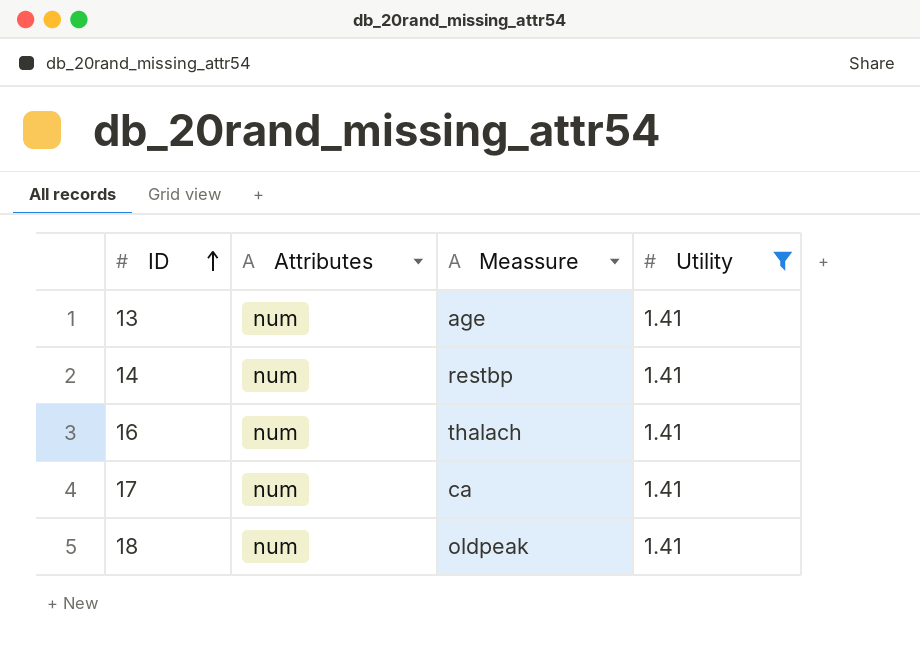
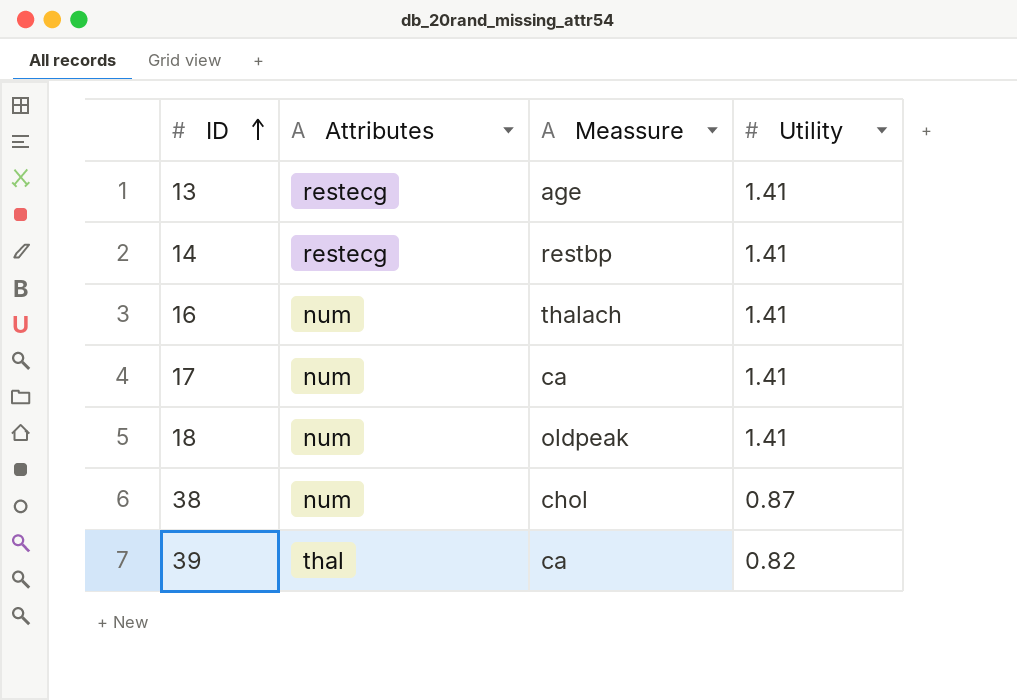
filter: Utility = 1.41 -> none
13 | Attributes: num -> restecg
14 | Attributes: num -> restecg

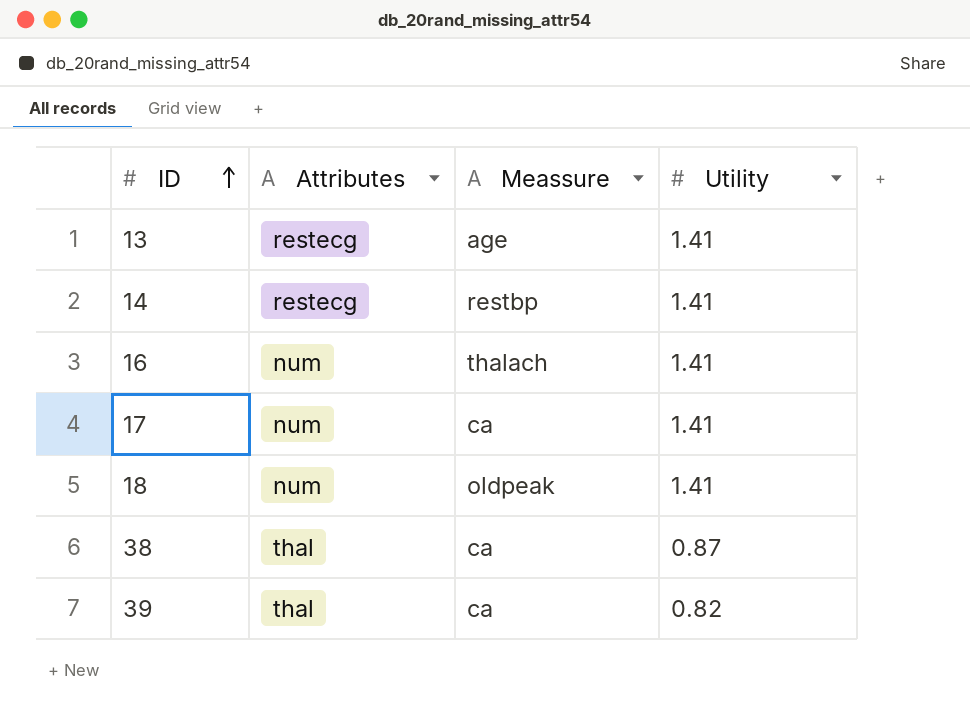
38 | Attributes: num -> thal
38 | Meassure: chol -> ca

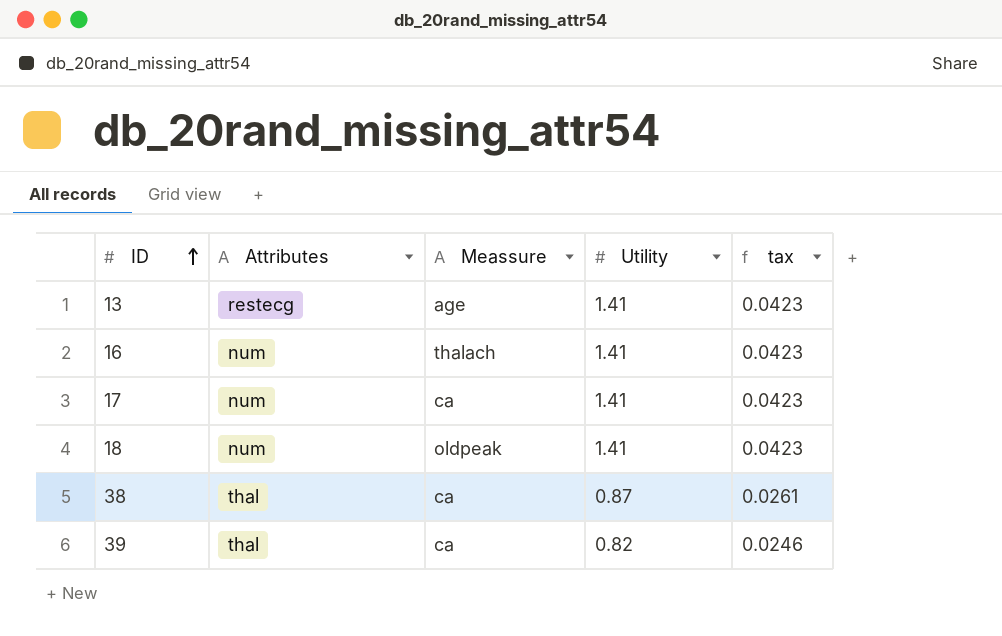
column tax | formula: none -> [Utility] * 0.03
row 14: restecg | restbp | 1.41 -> none

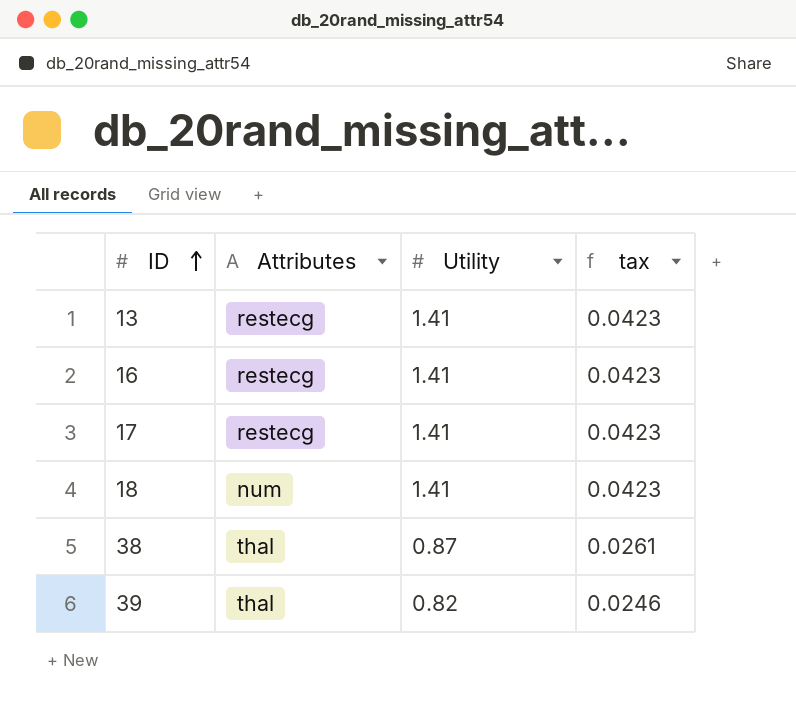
column Meassure | position: 3 -> none
16 | Attributes: num -> restecg
17 | Attributes: num -> restecg

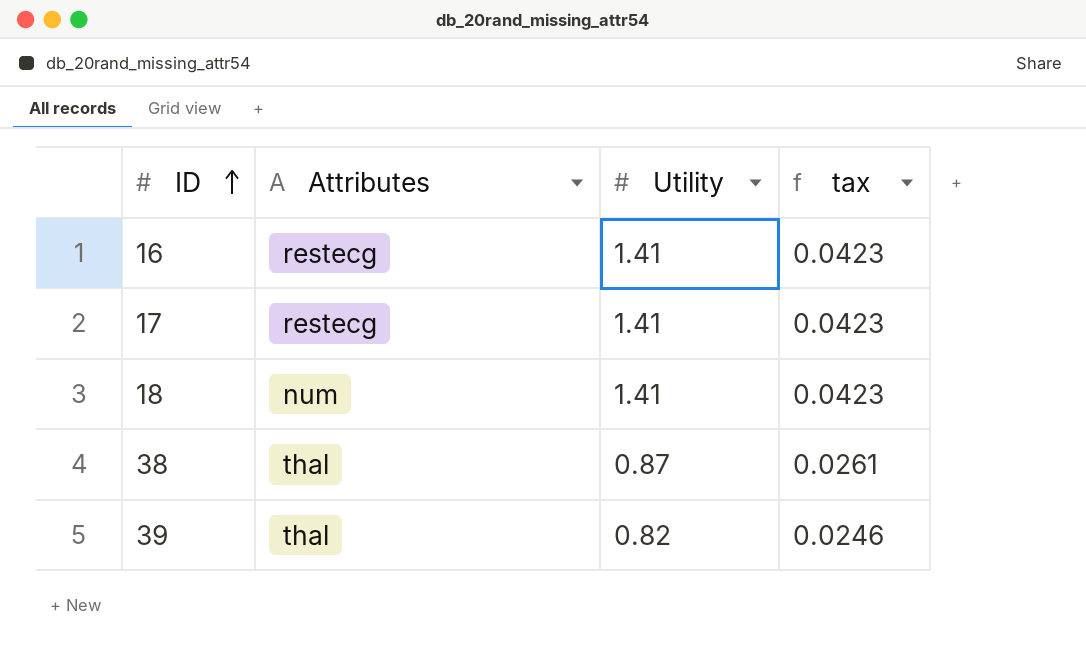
row 13: restecg | 1.41 | 0.0423 -> none

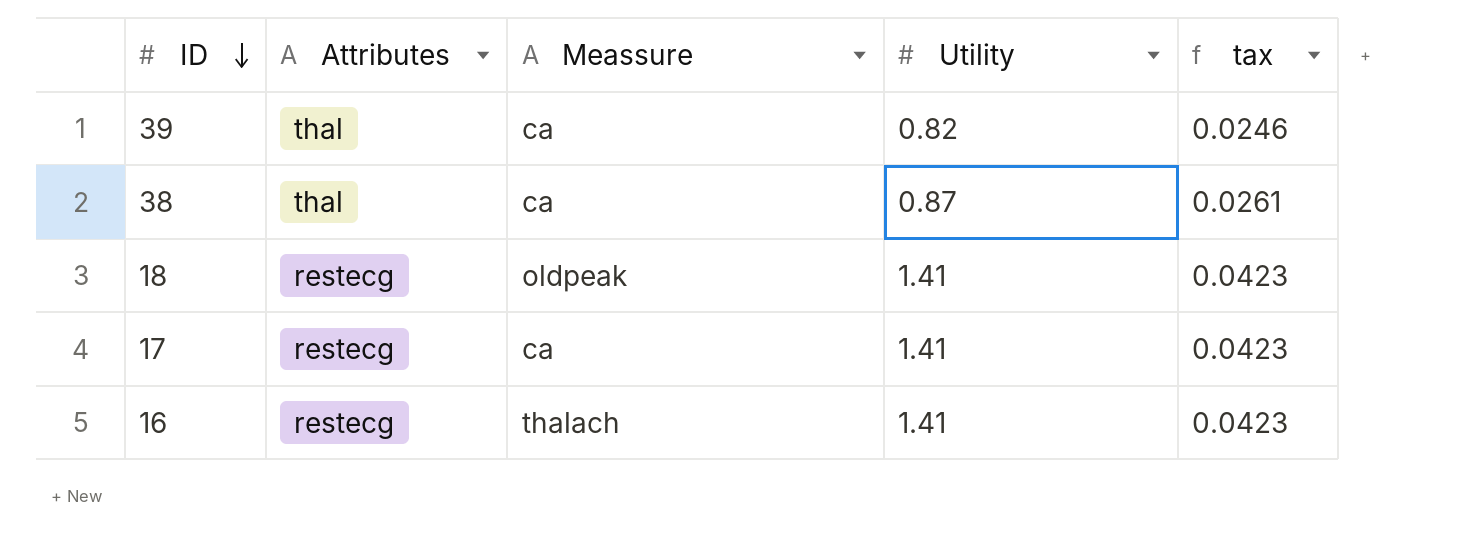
row order: ID ascending -> ID descending
column Meassure | position: none -> 3
18 | Attributes: num -> restecg

